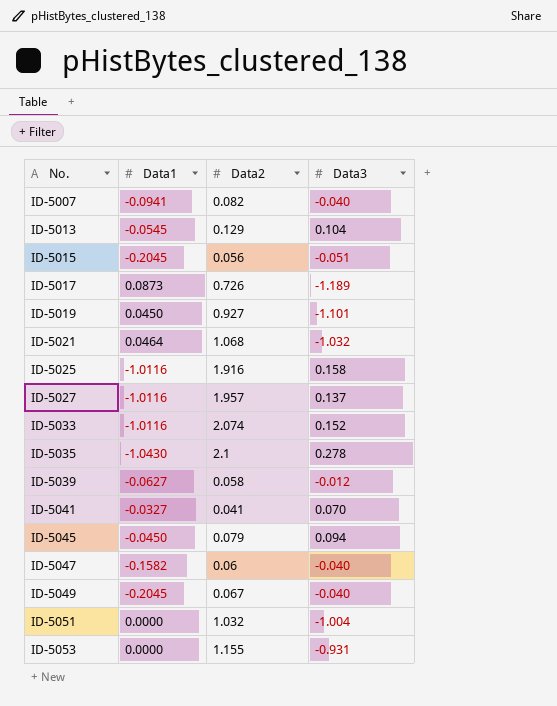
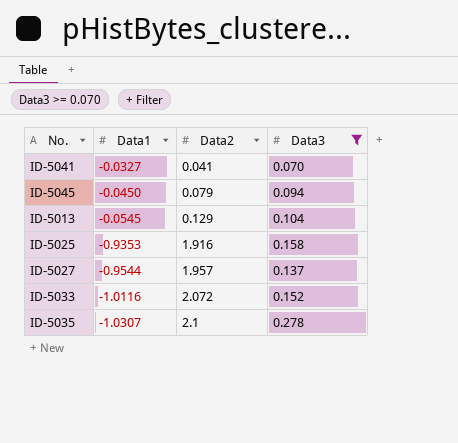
filter: none -> Data3 >= 0.070
row order: No. ascending -> Data1 descending
ID-5025 | Data1: -1.0116 -> -0.9353
ID-5027 | Data1: -1.0116 -> -0.9544
ID-5033 | Data2: 2.074 -> 2.072
ID-5035 | Data1: -1.0430 -> -1.0307

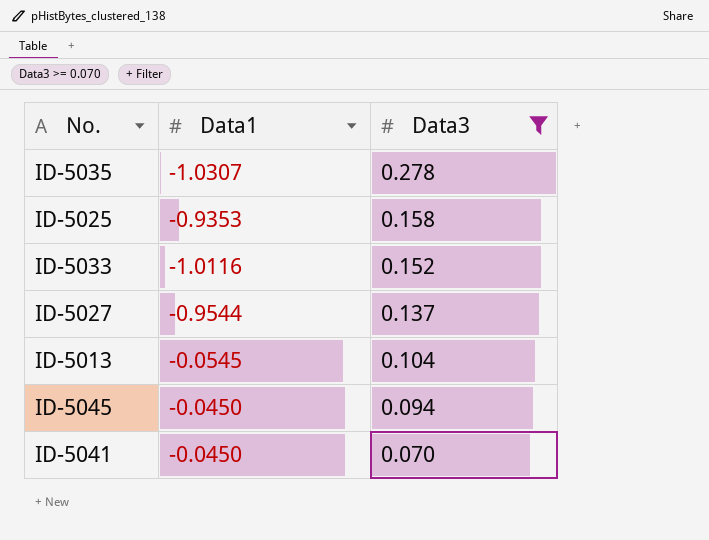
row order: Data1 descending -> Data3 descending
column Data2 | position: 3 -> none
ID-5041 | Data1: -0.0327 -> -0.0450

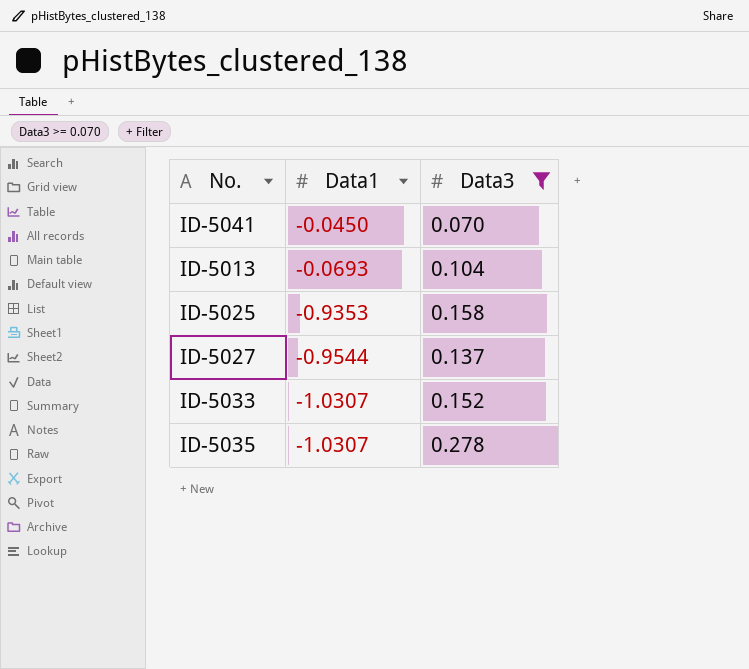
row order: Data3 descending -> Data1 descending
row ID-5045: -0.0450 | 0.094 -> none
ID-5013 | Data1: -0.0545 -> -0.0693
ID-5033 | Data1: -1.0116 -> -1.0307

